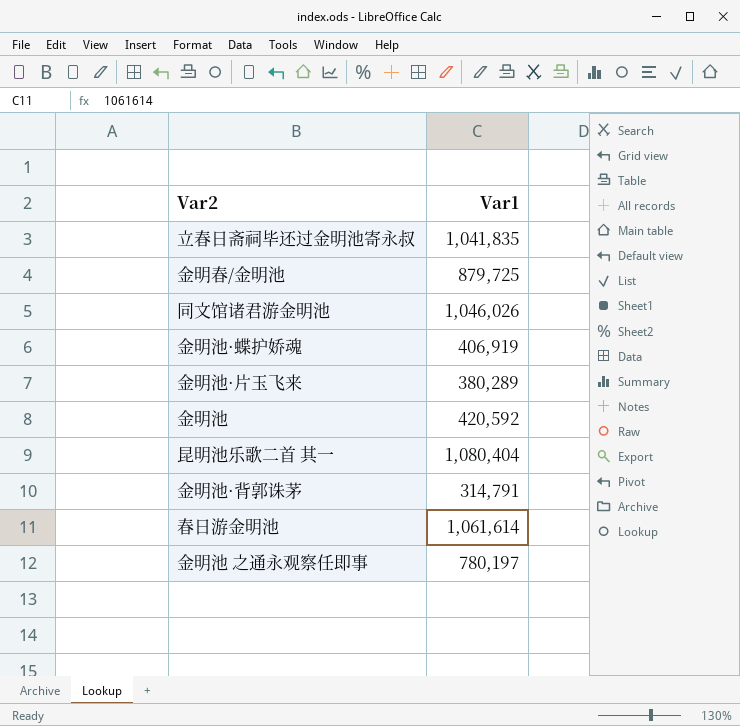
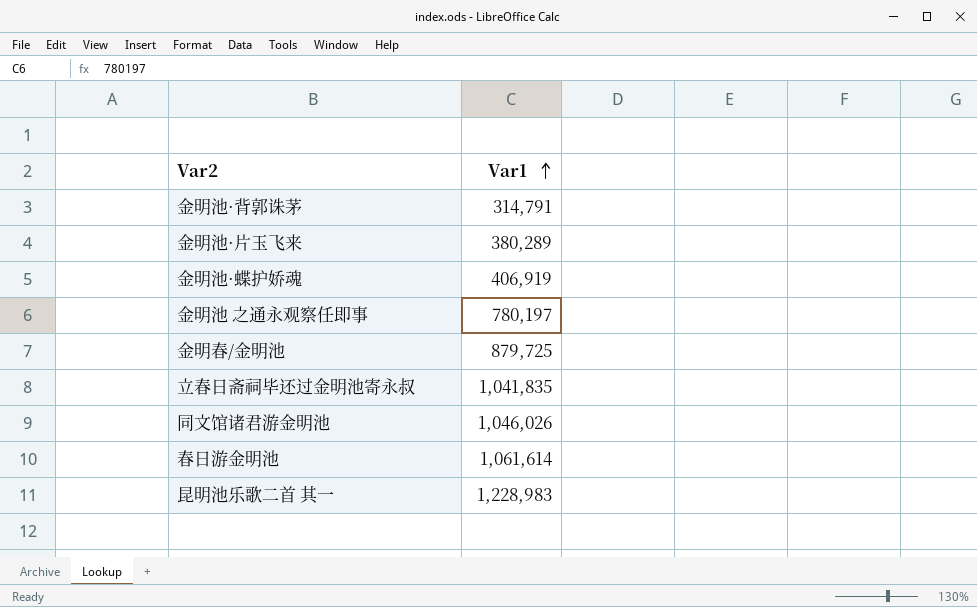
row order: none -> Var1 ascending
row 金明池: 420,592 -> none
昆明池乐歌二首 其一 | Var1: 1,080,404 -> 1,228,983

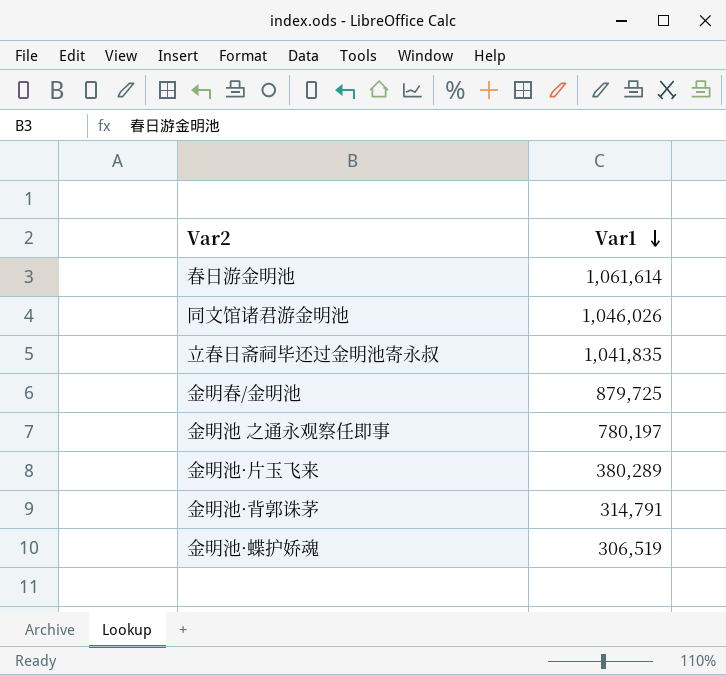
row order: Var1 ascending -> Var1 descending
row 昆明池乐歌二首 其一: 1,228,983 -> none
金明池·蝶护娇魂 | Var1: 406,919 -> 306,519

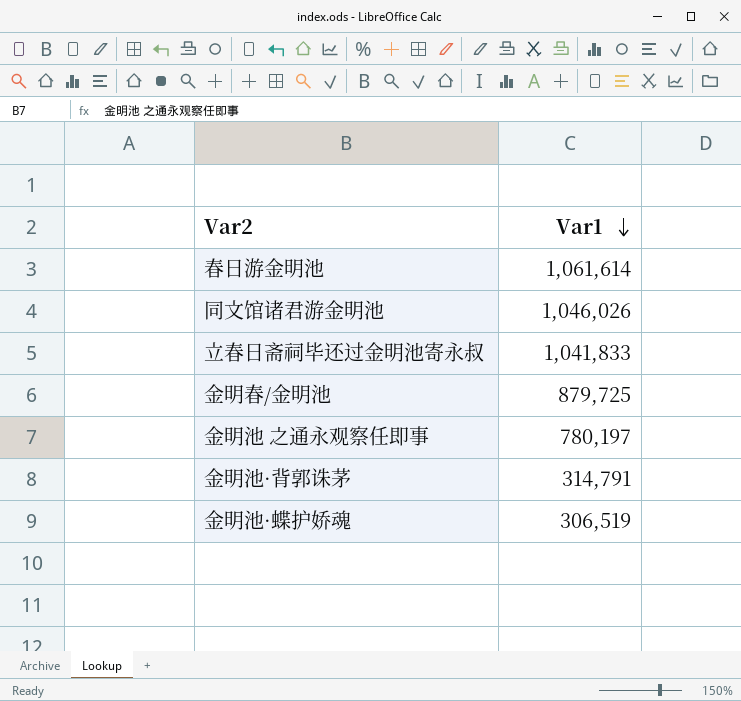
row 金明池·片玉飞来: 380,289 -> none
立春日斋祠毕还过金明池寄永叔 | Var1: 1,041,835 -> 1,041,833

